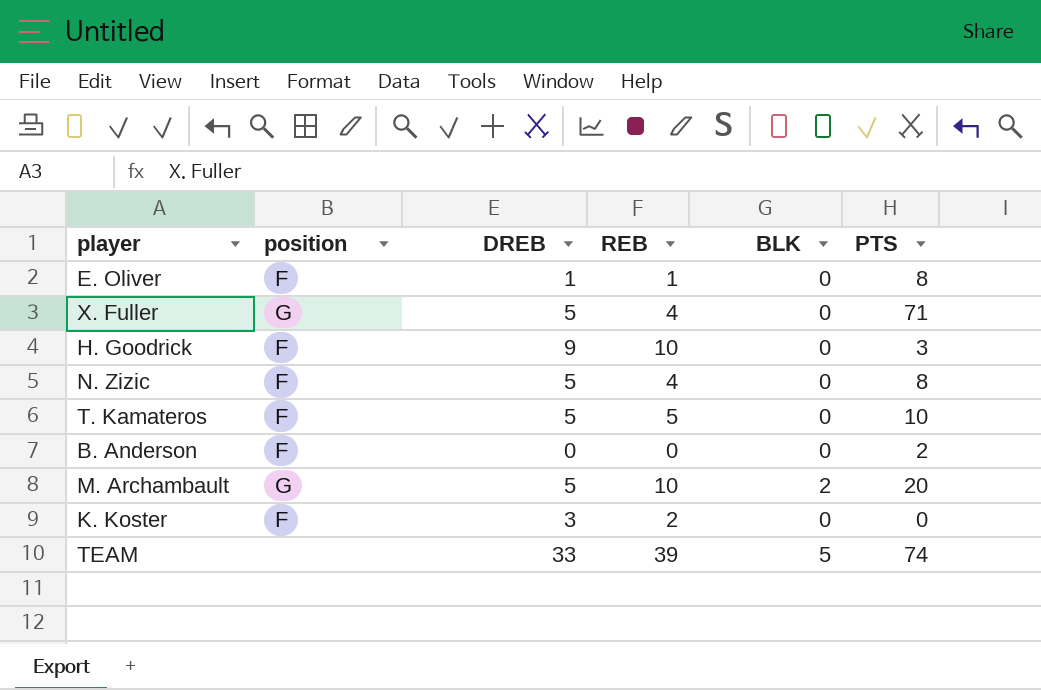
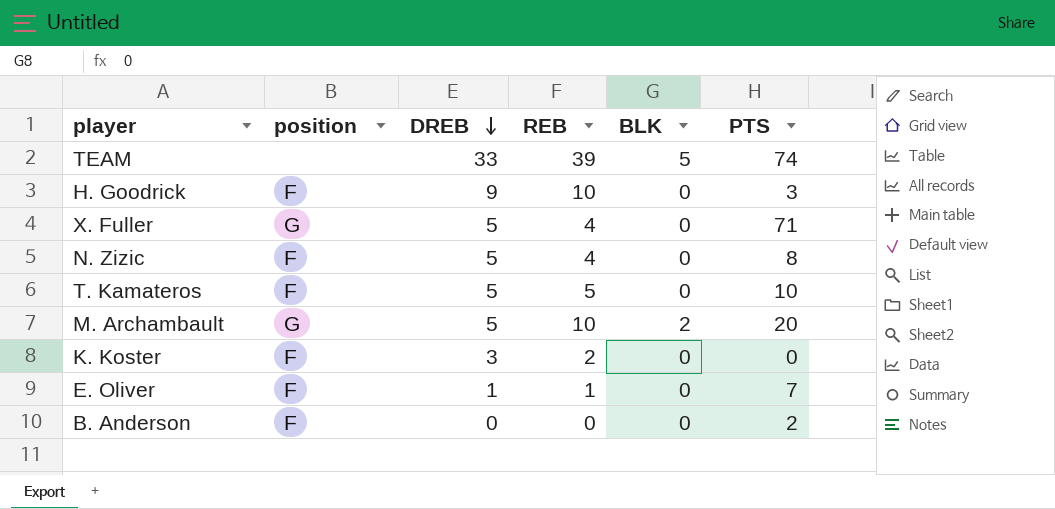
row order: none -> DREB descending
E. Oliver | PTS: 8 -> 7

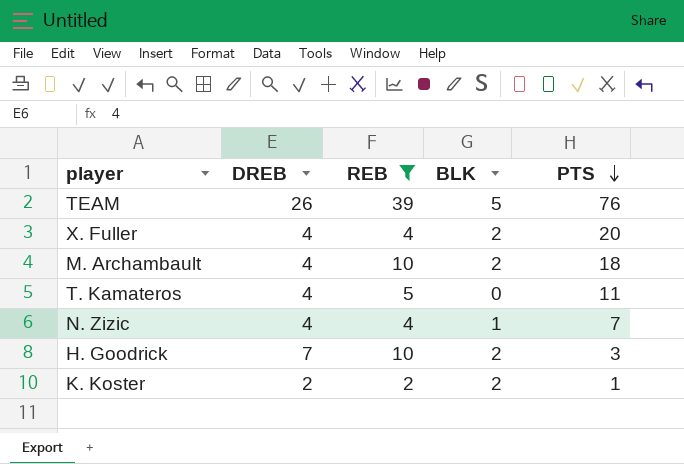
filter: none -> REB >= 2
row order: DREB descending -> PTS descending
column position | position: 2 -> none
TEAM | DREB: 33 -> 26
TEAM | PTS: 74 -> 76
X. Fuller | DREB: 5 -> 4
X. Fuller | BLK: 0 -> 2
X. Fuller | PTS: 71 -> 20
M. Archambault | DREB: 5 -> 4
M. Archambault | PTS: 20 -> 18
T. Kamateros | DREB: 5 -> 4
T. Kamateros | PTS: 10 -> 11
N. Zizic | DREB: 5 -> 4
N. Zizic | BLK: 0 -> 1
N. Zizic | PTS: 8 -> 7
H. Goodrick | DREB: 9 -> 7
H. Goodrick | BLK: 0 -> 2
K. Koster | DREB: 3 -> 2
K. Koster | BLK: 0 -> 2
K. Koster | PTS: 0 -> 1

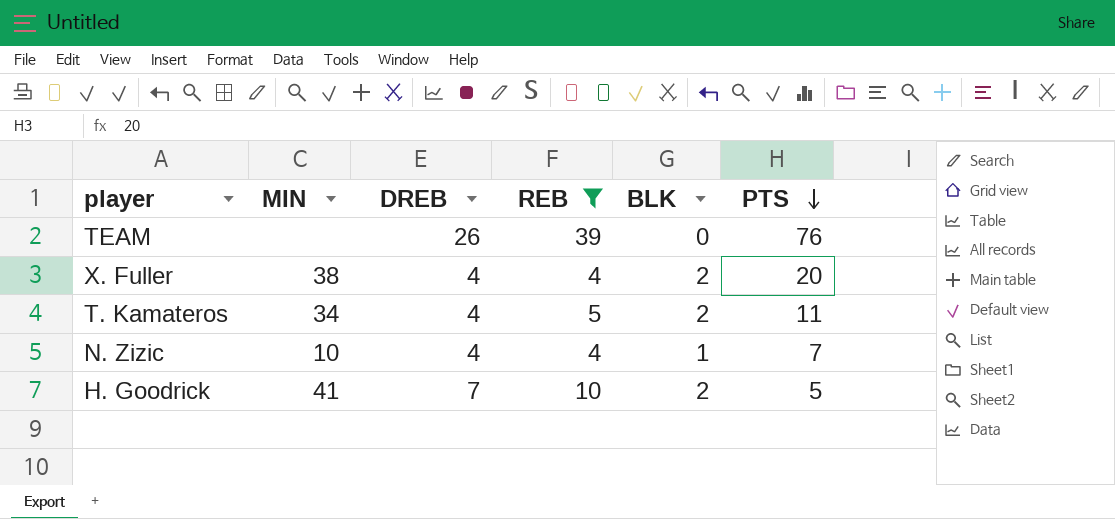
column MIN | position: none -> 2
row M. Archambault: 4 | 10 | 2 | 18 -> none
row K. Koster: 2 | 2 | 2 | 1 -> none
TEAM | BLK: 5 -> 0
T. Kamateros | BLK: 0 -> 2
H. Goodrick | PTS: 3 -> 5

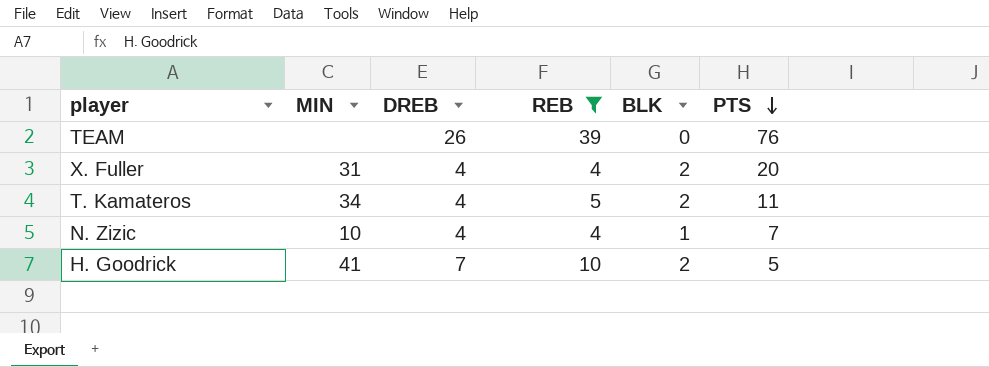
X. Fuller | MIN: 38 -> 31

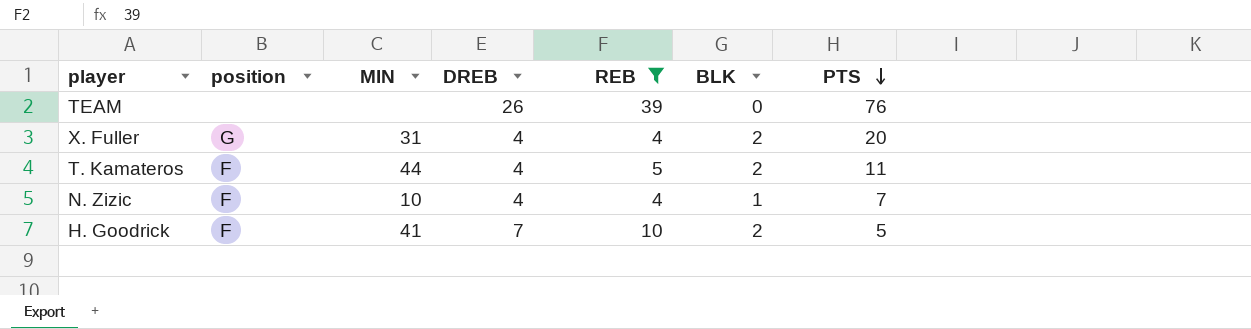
column position | position: none -> 2
T. Kamateros | MIN: 34 -> 44

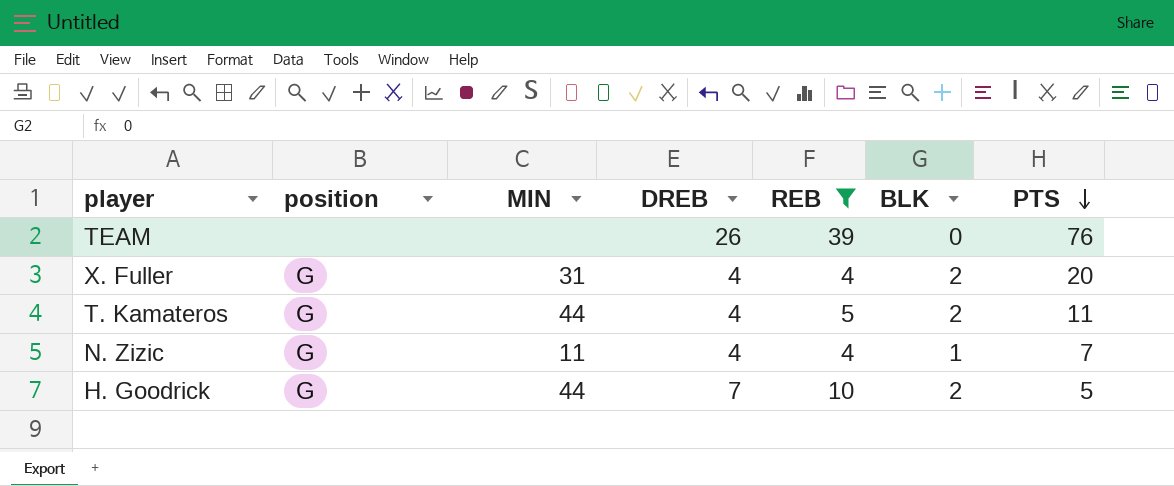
T. Kamateros | position: F -> G
N. Zizic | position: F -> G
N. Zizic | MIN: 10 -> 11
H. Goodrick | position: F -> G
H. Goodrick | MIN: 41 -> 44

